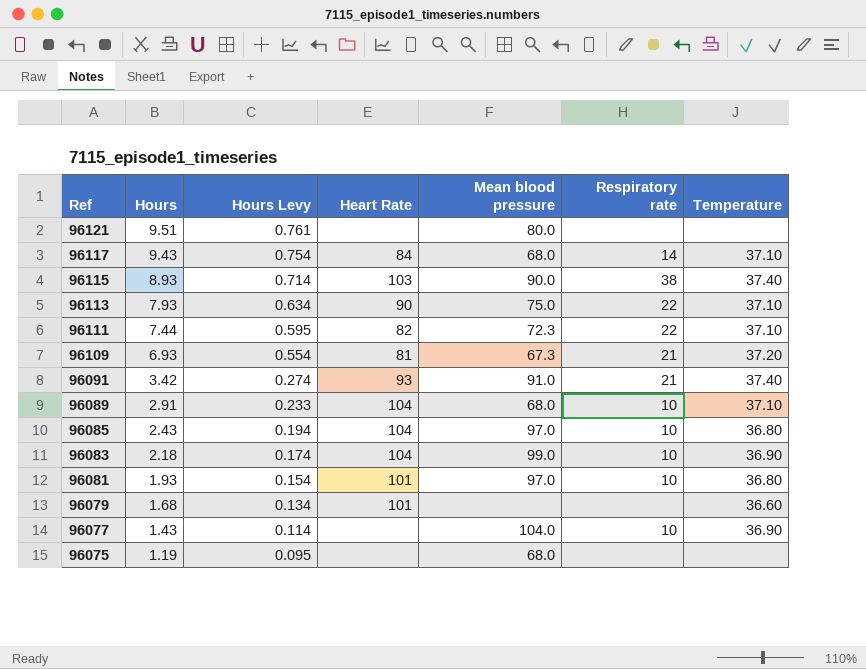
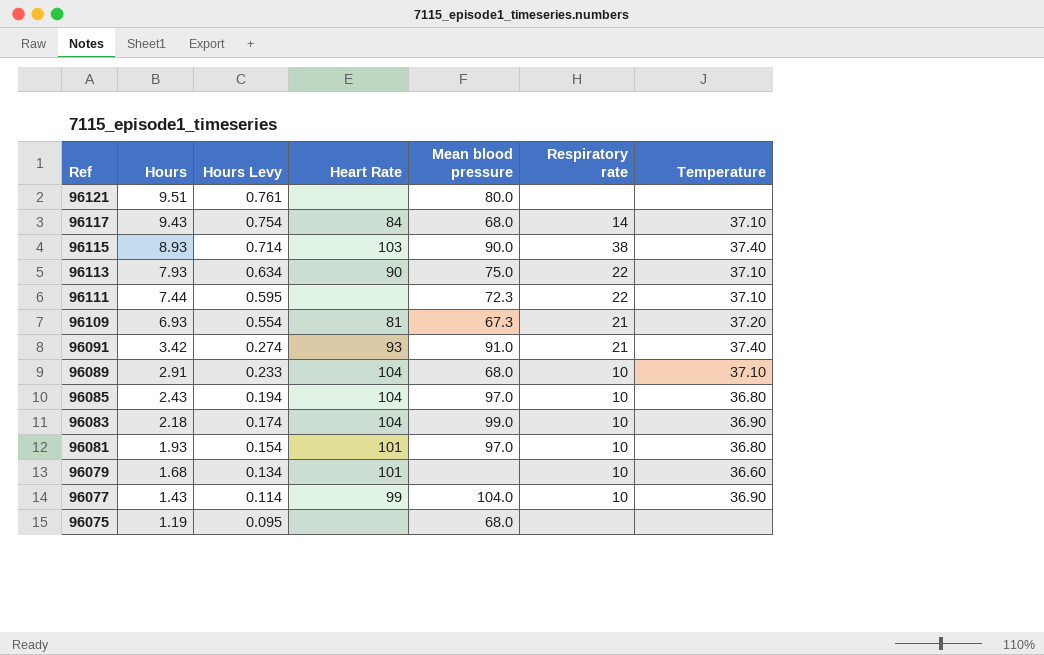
96111 | Heart Rate: 82 -> none
96079 | Respiratory rate: none -> 10
96077 | Heart Rate: none -> 99

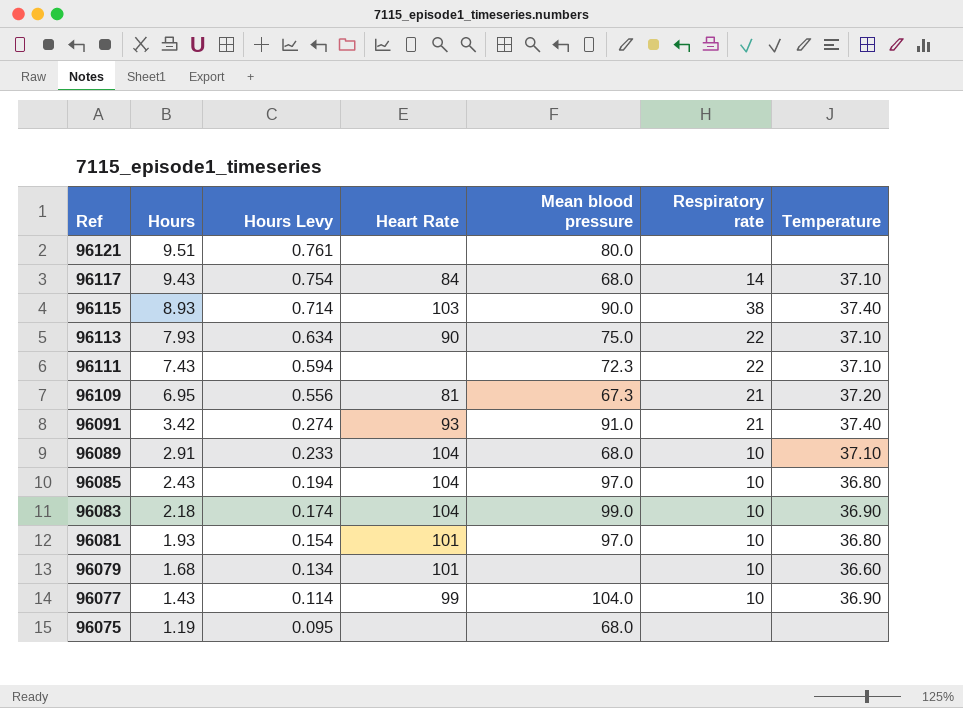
96111 | Hours: 7.44 -> 7.43
96111 | Hours Levy: 0.595 -> 0.594
96109 | Hours: 6.93 -> 6.95
96109 | Hours Levy: 0.554 -> 0.556

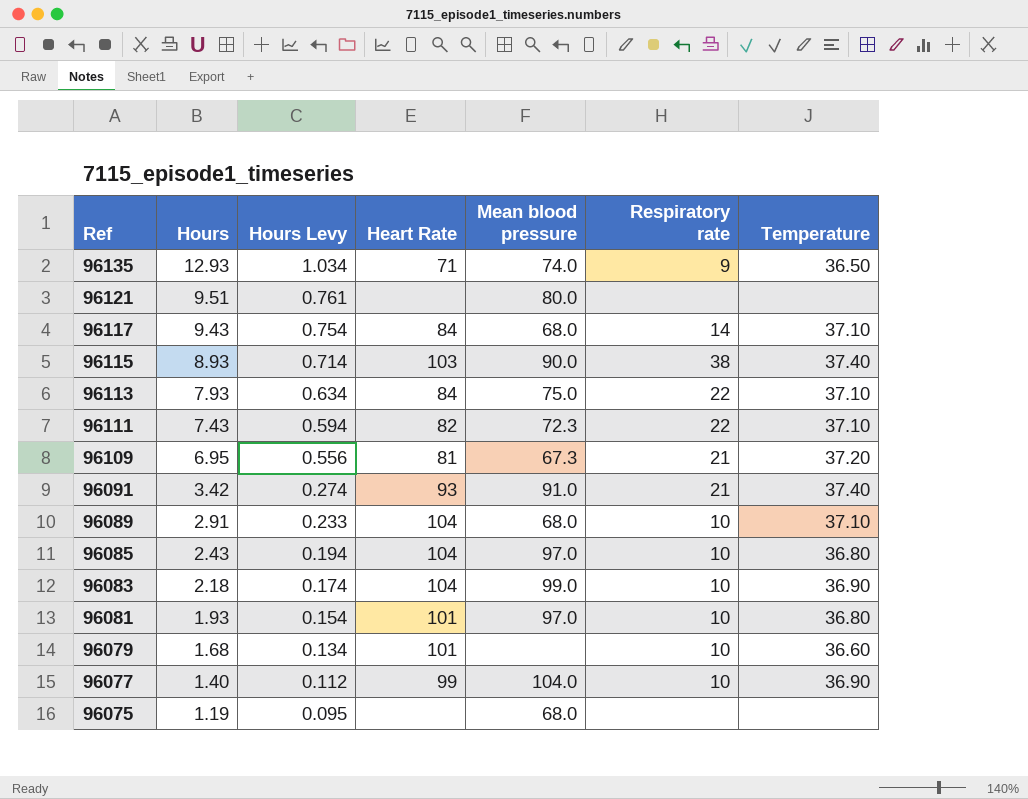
row 96135: none -> 12.93 | 1.034 | 71 | 74.0 | 9 | 36.50
96113 | Heart Rate: 90 -> 84
96111 | Heart Rate: none -> 82
96077 | Hours: 1.43 -> 1.40
96077 | Hours Levy: 0.114 -> 0.112

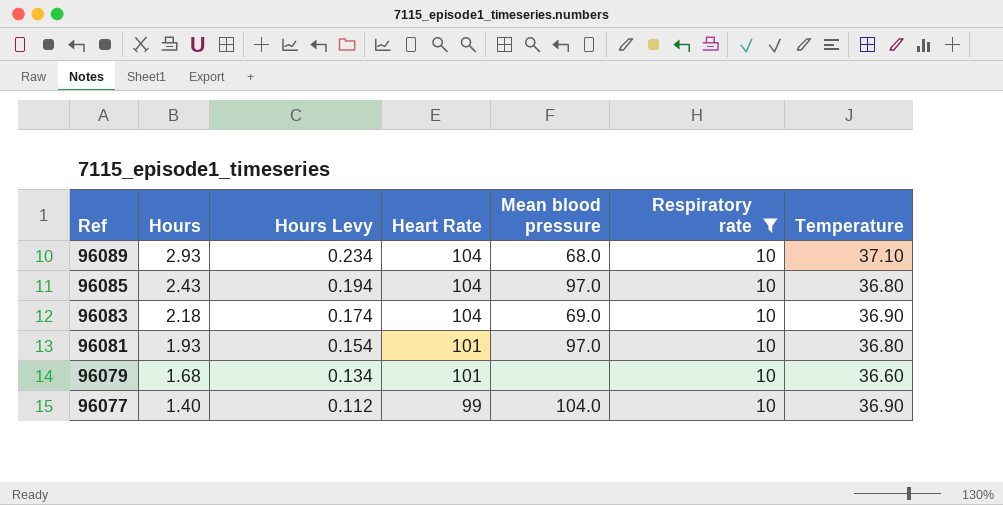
filter: none -> Respiratory rate = 10
96089 | Hours: 2.91 -> 2.93
96089 | Hours Levy: 0.233 -> 0.234
96083 | Mean blood pressure: 99.0 -> 69.0

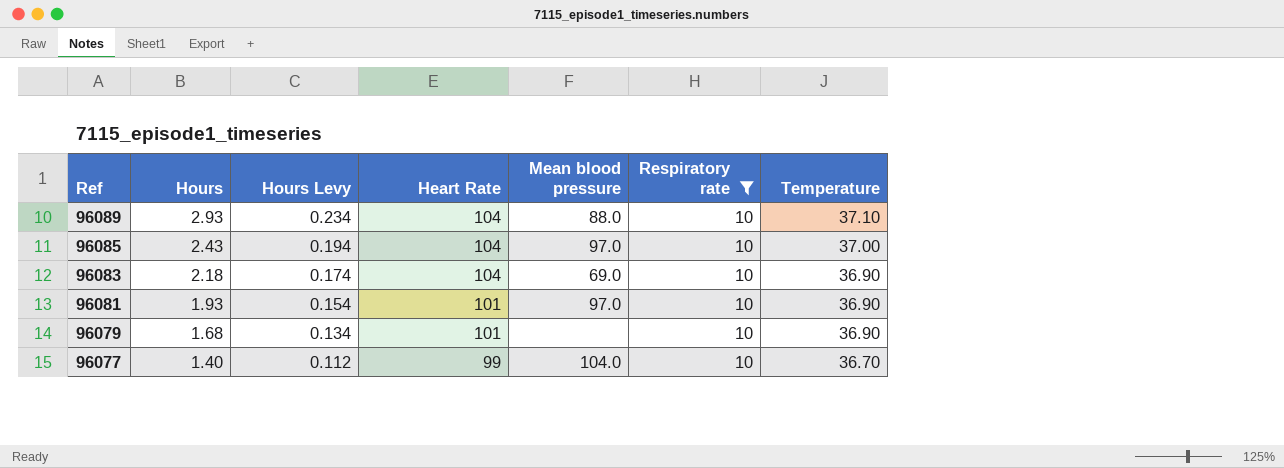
96089 | Mean blood pressure: 68.0 -> 88.0
96085 | Temperature: 36.80 -> 37.00
96081 | Temperature: 36.80 -> 36.90
96079 | Temperature: 36.60 -> 36.90
96077 | Temperature: 36.90 -> 36.70

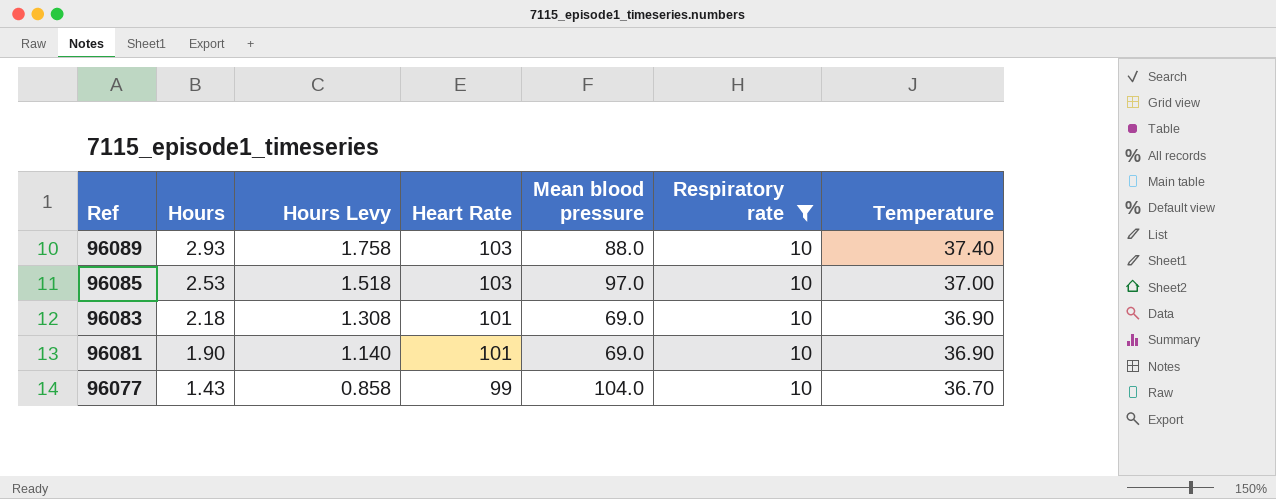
column Hours Levy | formula: [Hours] * 0.08 -> [Hours] * 0.6
row 96079: 1.68 | 0.134 | 101 | none | 10 | 36.90 -> none
96089 | Heart Rate: 104 -> 103
96089 | Temperature: 37.10 -> 37.40
96085 | Hours: 2.43 -> 2.53
96085 | Heart Rate: 104 -> 103
96083 | Heart Rate: 104 -> 101
96081 | Hours: 1.93 -> 1.90
96081 | Mean blood pressure: 97.0 -> 69.0
96077 | Hours: 1.40 -> 1.43

